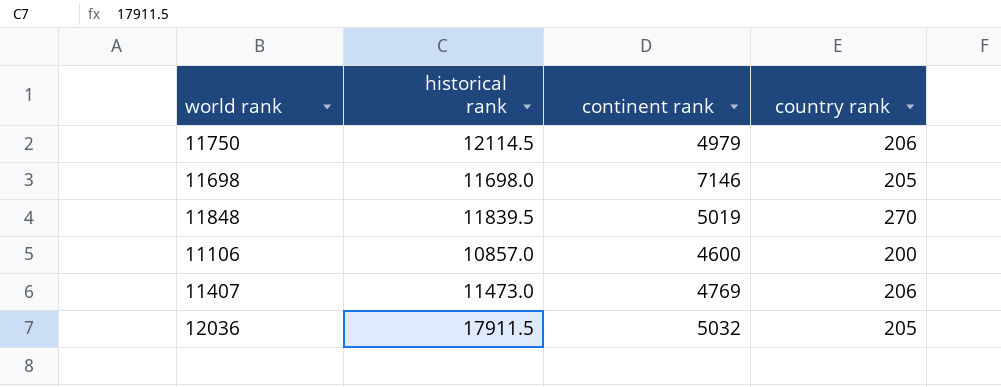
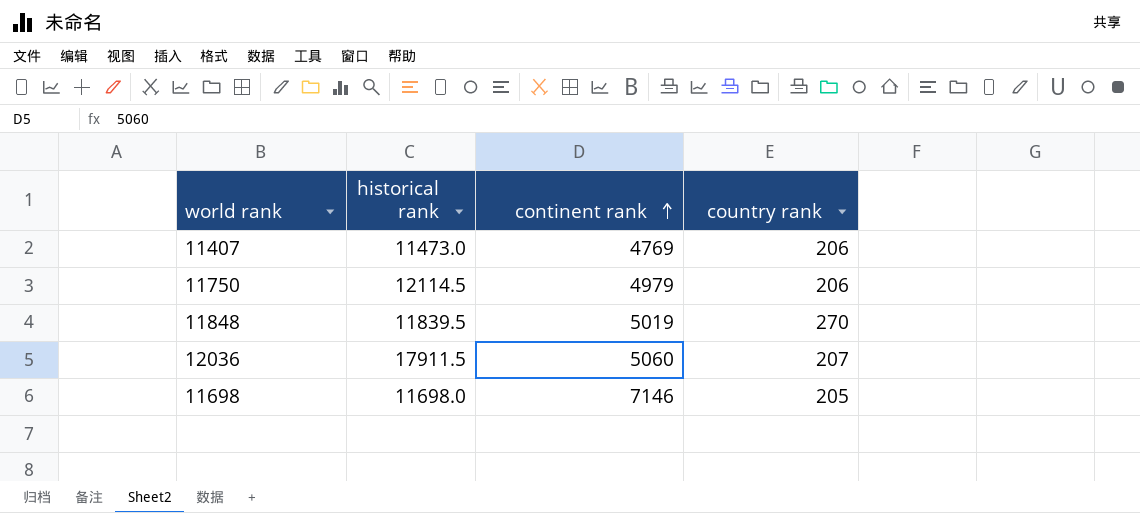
row order: none -> continent rank ascending
row 11106: 10857.0 | 4600 | 200 -> none
12036 | continent rank: 5032 -> 5060
12036 | country rank: 205 -> 207

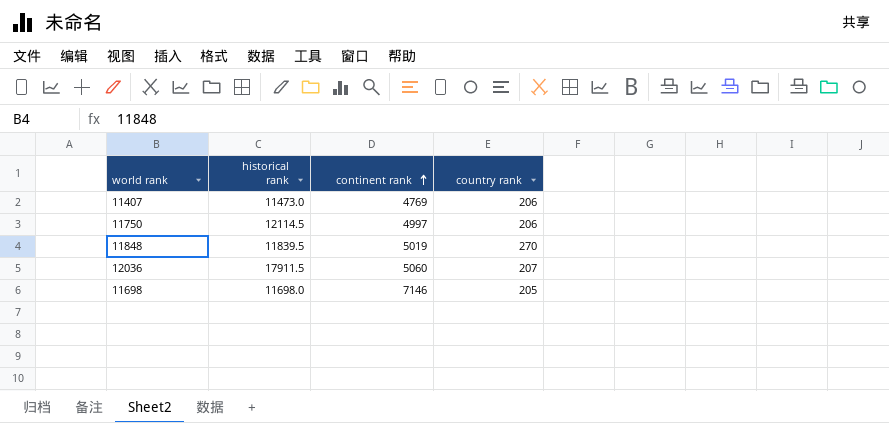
11750 | continent rank: 4979 -> 4997

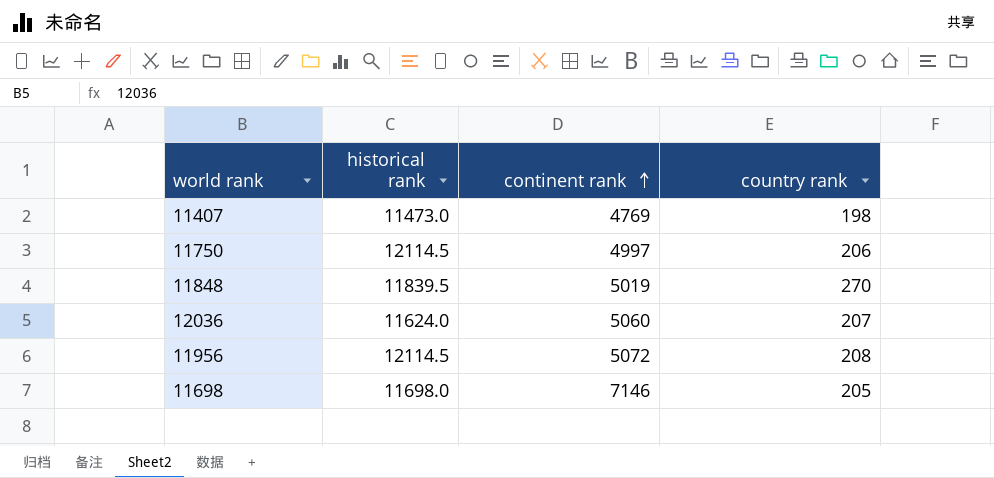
11407 | country rank: 206 -> 198
12036 | historical rank: 17911.5 -> 11624.0
row 11956: none -> 12114.5 | 5072 | 208

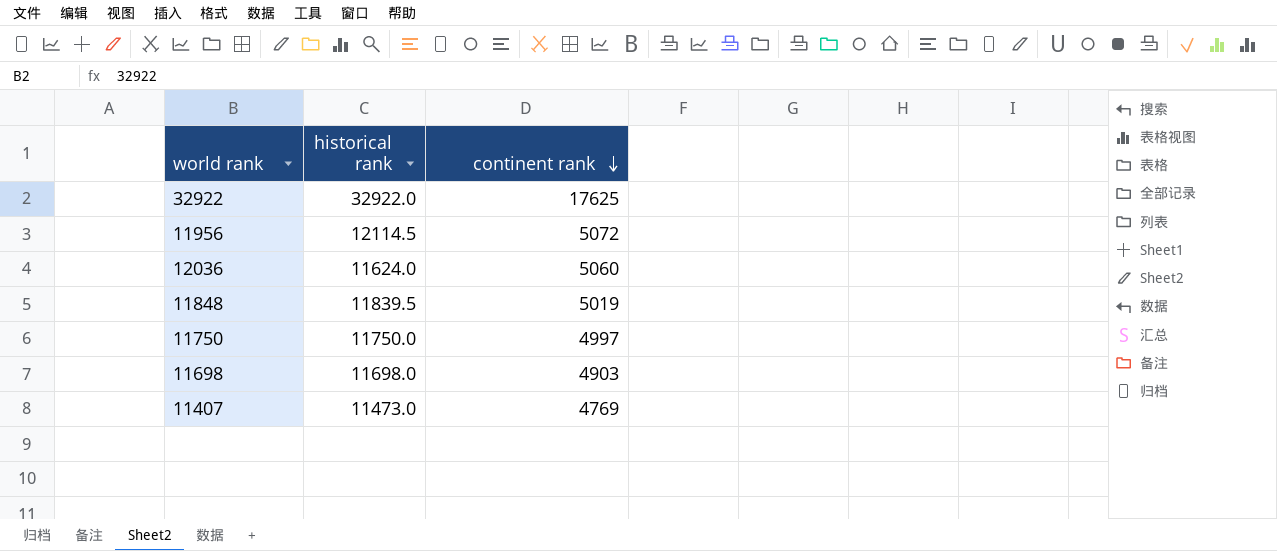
row order: continent rank ascending -> continent rank descending
column country rank | position: 4 -> none
row 32922: none -> 32922.0 | 17625
11750 | historical rank: 12114.5 -> 11750.0
11698 | continent rank: 7146 -> 4903

